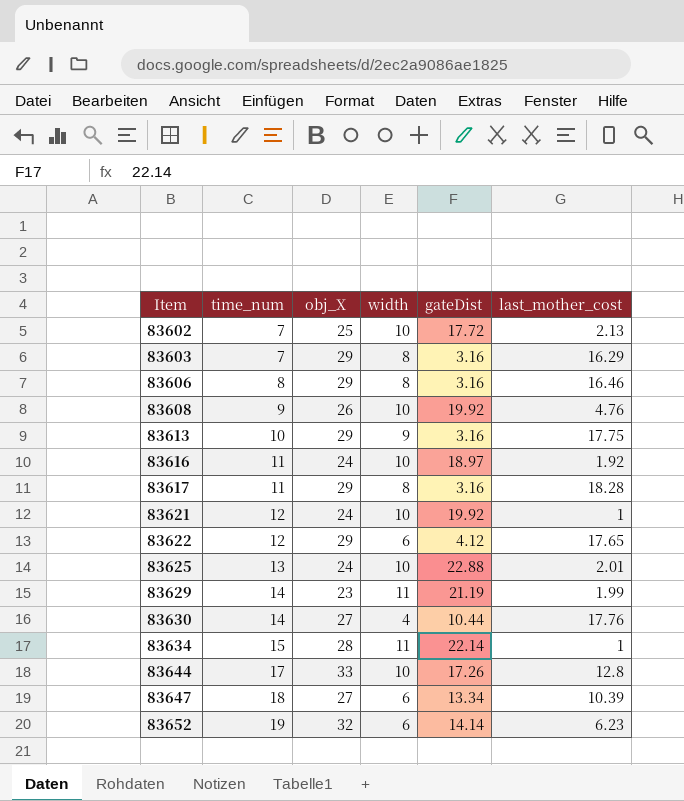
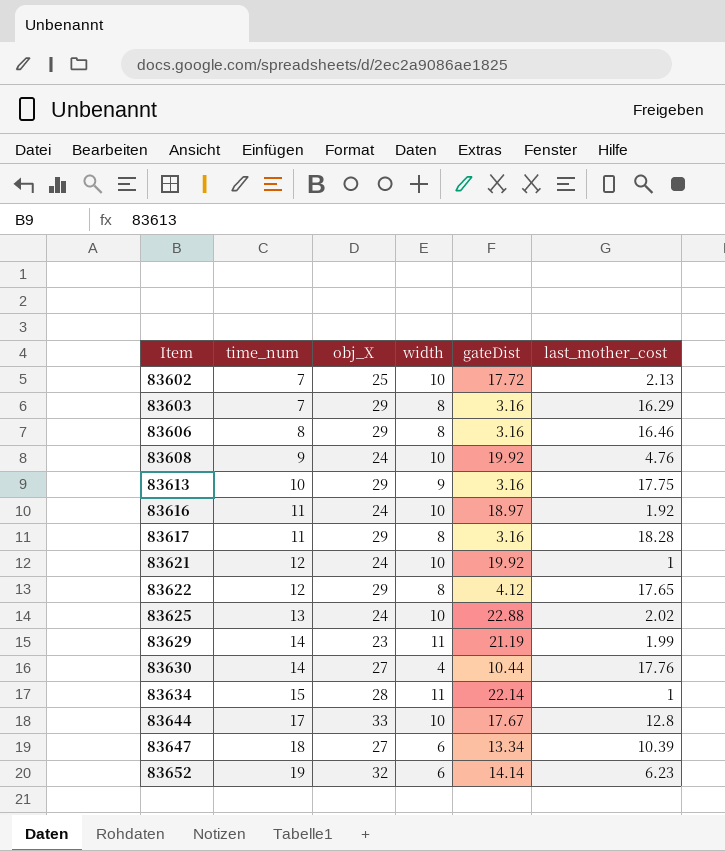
83608 | obj_X: 26 -> 24
83622 | width: 6 -> 8
83625 | last_mother_cost: 2.01 -> 2.02
83644 | gateDist: 17.26 -> 17.67

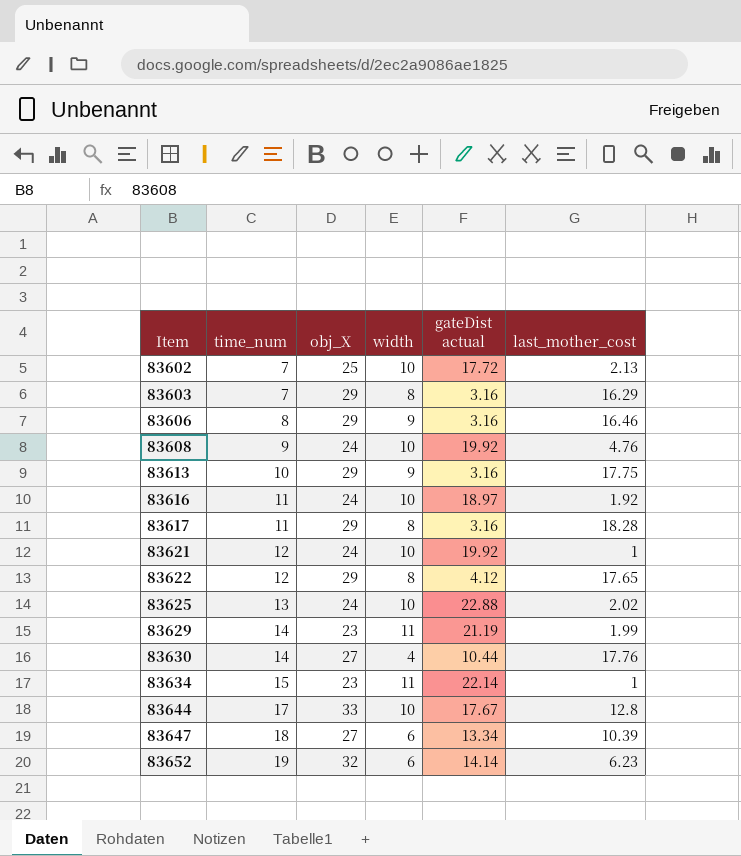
column name: gateDist -> gateDist actual
83606 | width: 8 -> 9
83634 | obj_X: 28 -> 23

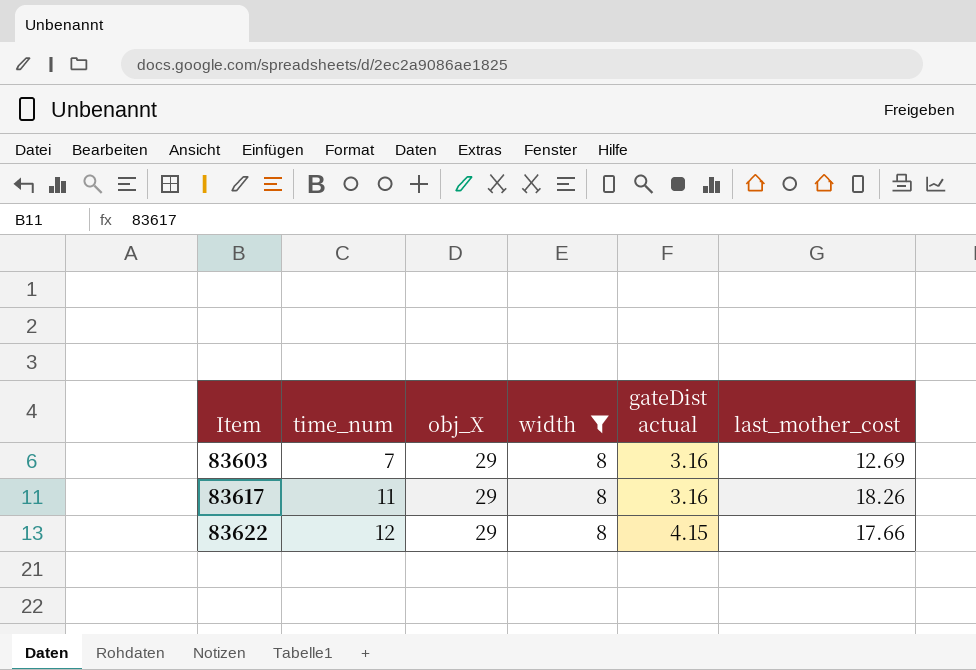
filter: none -> width = 8
83603 | last_mother_cost: 16.29 -> 12.69
83617 | last_mother_cost: 18.28 -> 18.26
83622 | gateDist actual: 4.12 -> 4.15
83622 | last_mother_cost: 17.65 -> 17.66

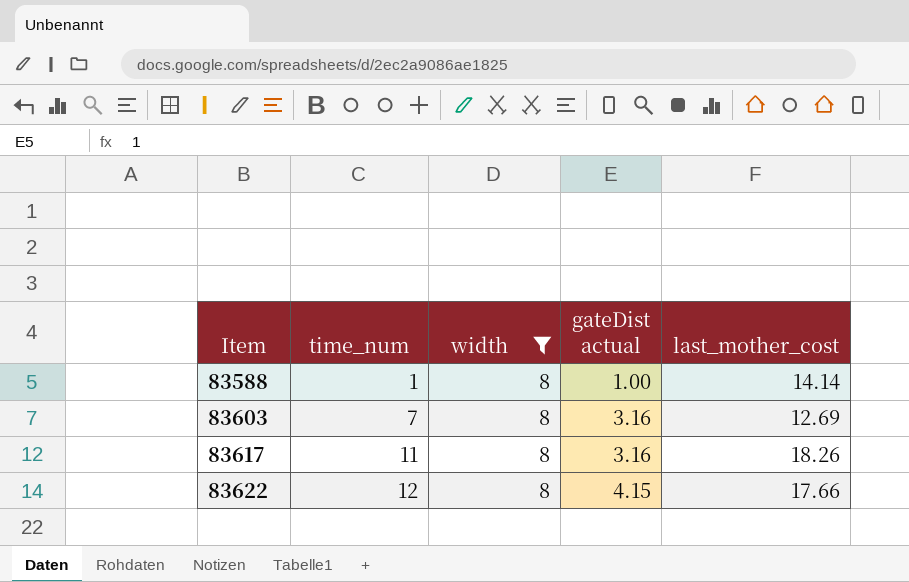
column obj_X | position: 3 -> none
row 83588: none -> 1 | 8 | 1.00 | 14.14

